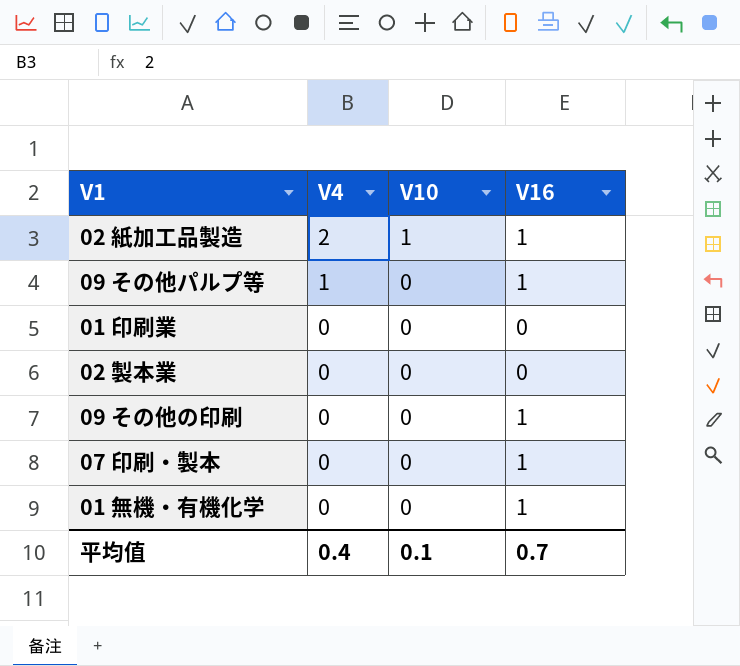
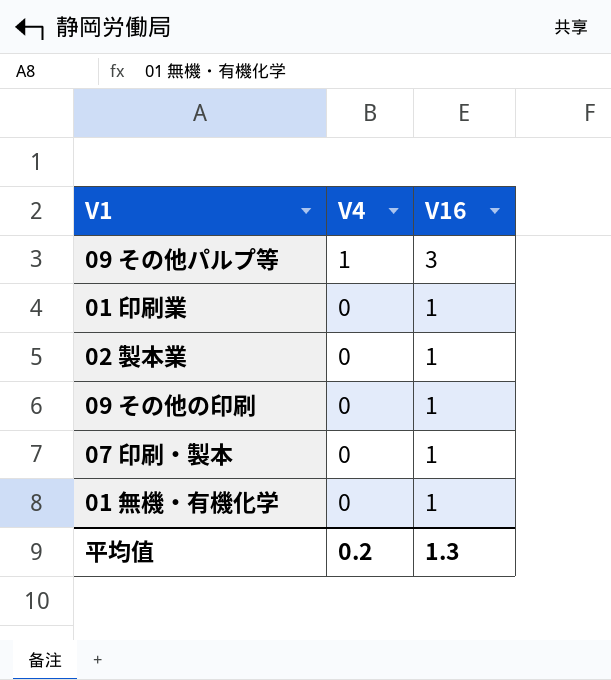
column V10 | position: 3 -> none
row 02 紙加工品製造: 2 | 1 | 1 -> none
09 その他パルプ等 | V16: 1 -> 3
01 印刷業 | V16: 0 -> 1
02 製本業 | V16: 0 -> 1
平均值 | V4: 0.4 -> 0.2
平均值 | V16: 0.7 -> 1.3

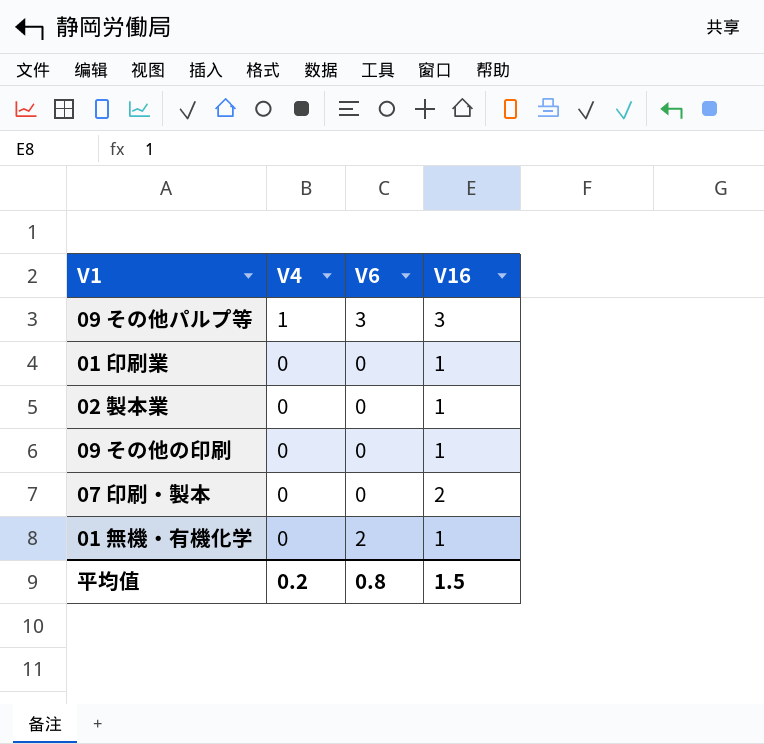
column V6 | position: none -> 3
07 印刷・製本 | V16: 1 -> 2
平均值 | V16: 1.3 -> 1.5

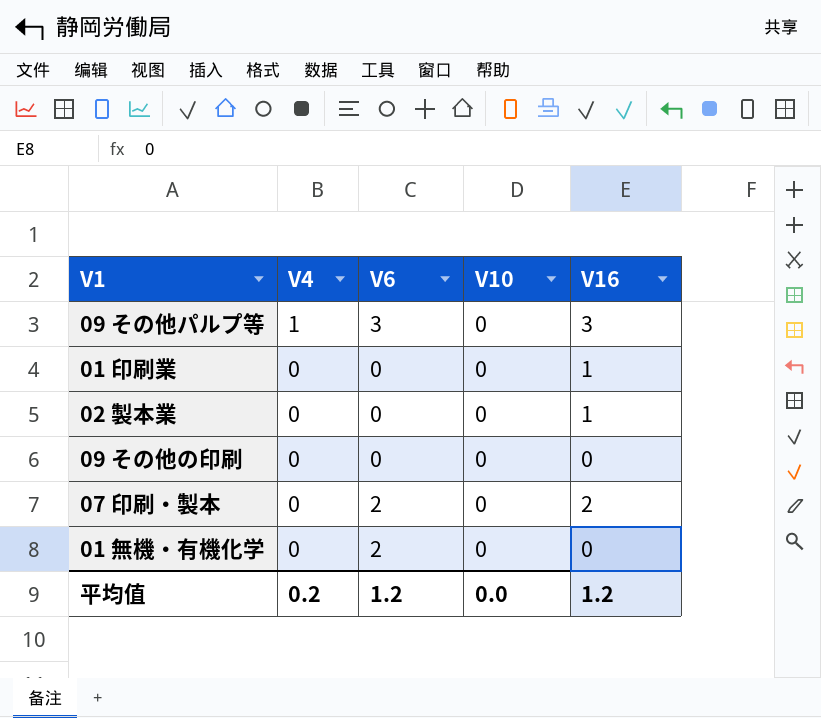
column V10 | position: none -> 4
09 その他の印刷 | V16: 1 -> 0
07 印刷・製本 | V6: 0 -> 2
01 無機・有機化学 | V16: 1 -> 0
平均值 | V6: 0.8 -> 1.2
平均值 | V16: 1.5 -> 1.2

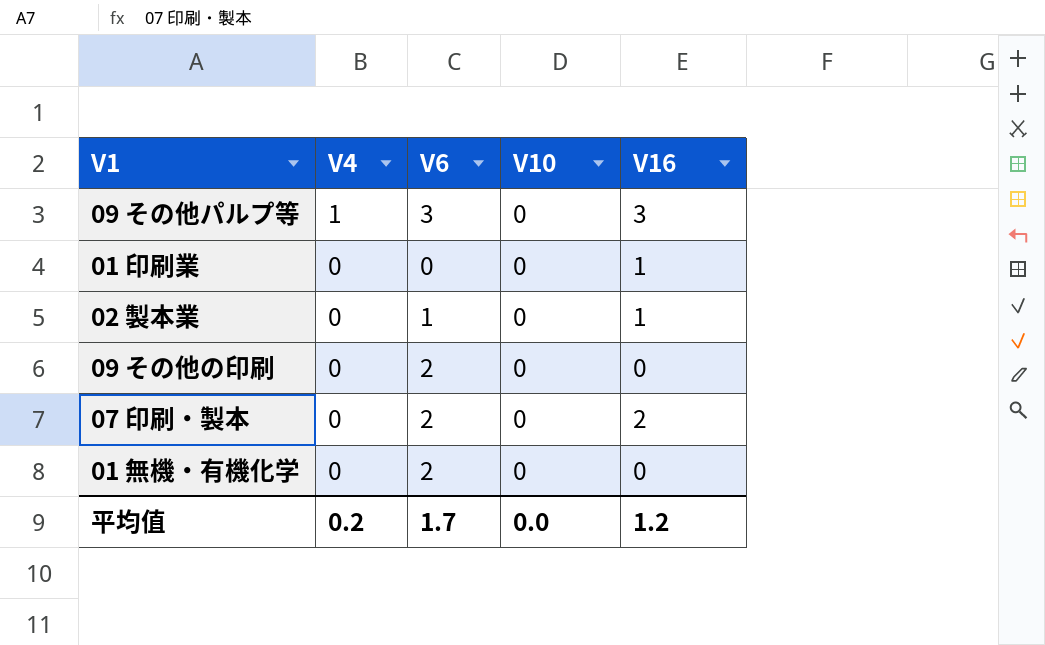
02 製本業 | V6: 0 -> 1
09 その他の印刷 | V6: 0 -> 2
平均值 | V6: 1.2 -> 1.7

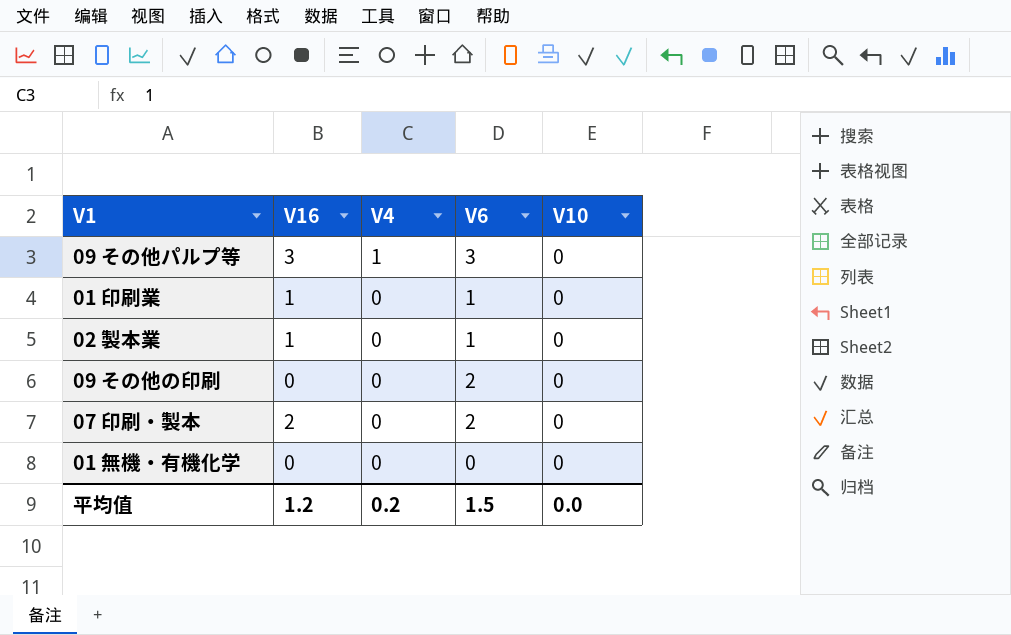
column V16 | position: 5 -> 2
01 印刷業 | V6: 0 -> 1
01 無機・有機化学 | V6: 2 -> 0
平均值 | V6: 1.7 -> 1.5

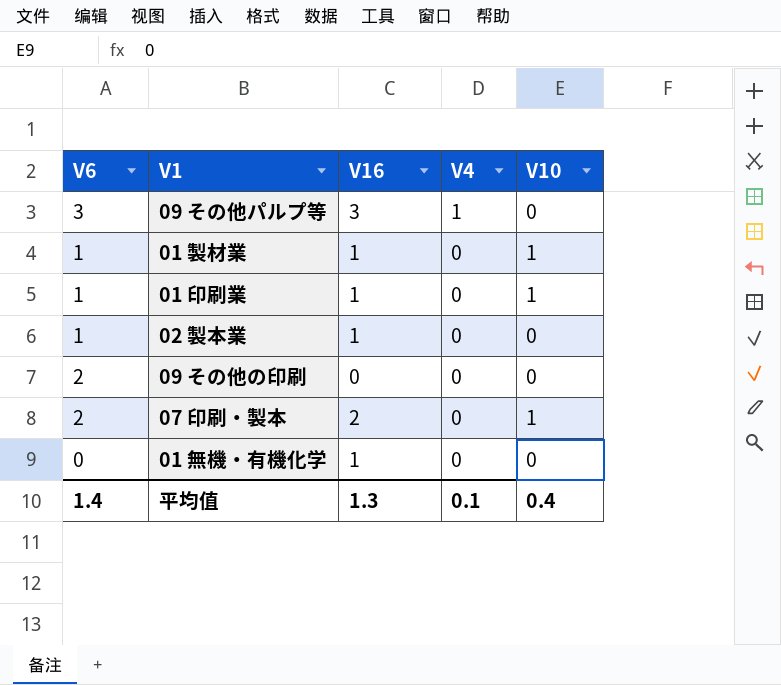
column V6 | position: 4 -> 1
row 01 製材業: none -> 1 | 1 | 0 | 1
01 印刷業 | V10: 0 -> 1
07 印刷・製本 | V10: 0 -> 1
01 無機・有機化学 | V16: 0 -> 1
平均值 | V6: 1.5 -> 1.4
平均值 | V16: 1.2 -> 1.3
平均值 | V4: 0.2 -> 0.1
平均值 | V10: 0.0 -> 0.4

